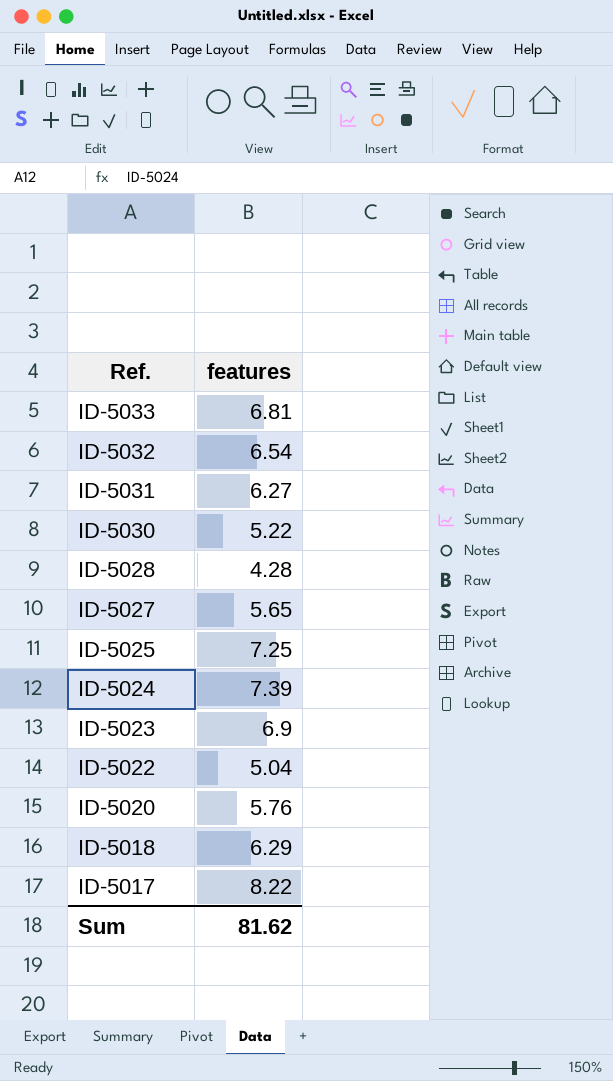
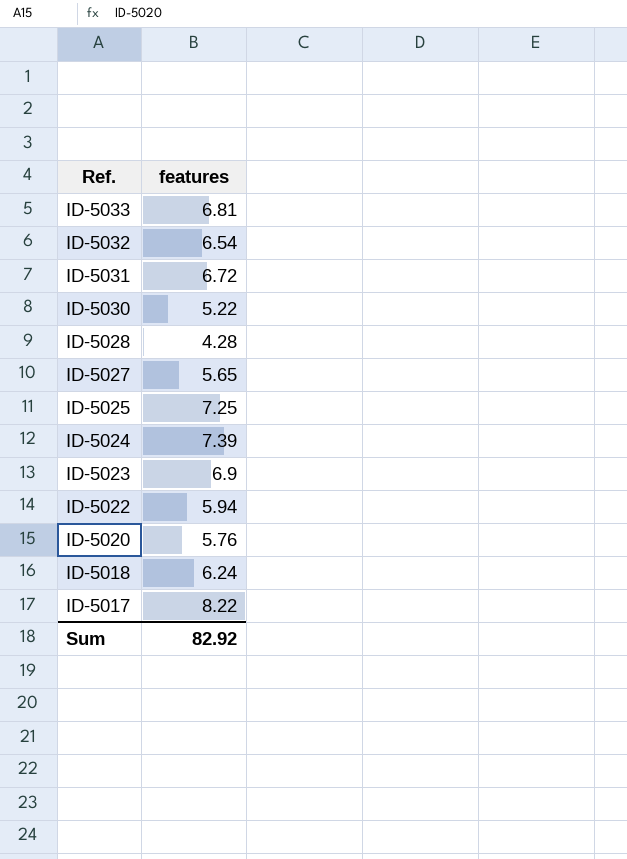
ID-5031 | features: 6.27 -> 6.72
ID-5022 | features: 5.04 -> 5.94
ID-5018 | features: 6.29 -> 6.24
Sum | features: 81.62 -> 82.92

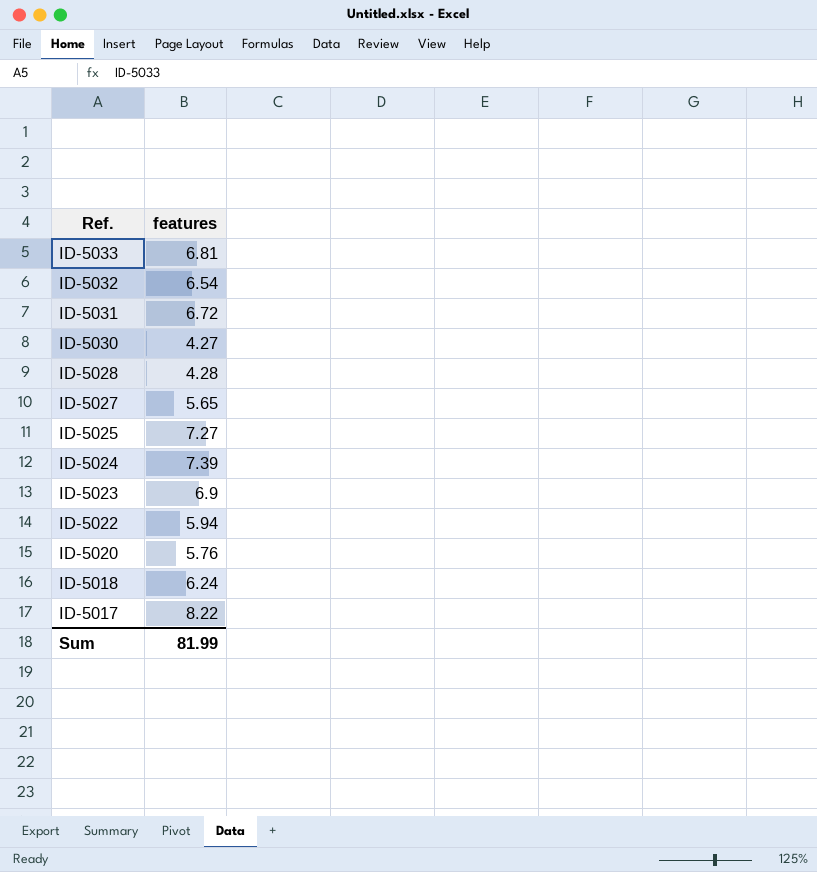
ID-5030 | features: 5.22 -> 4.27
ID-5025 | features: 7.25 -> 7.27
Sum | features: 82.92 -> 81.99

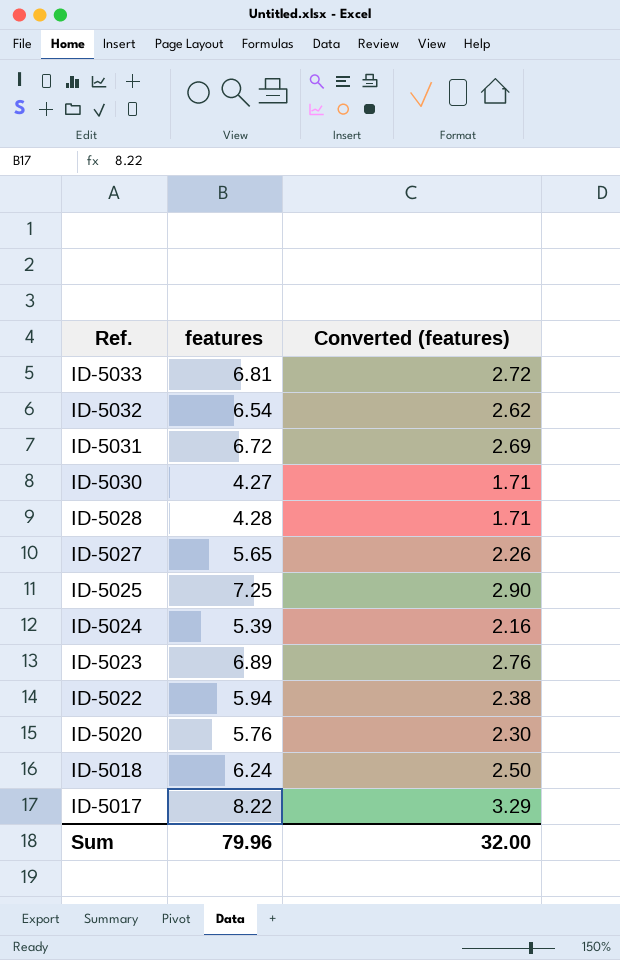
column Converted (features) | formula: none -> [features] * 0.4
ID-5025 | features: 7.27 -> 7.25
ID-5024 | features: 7.39 -> 5.39
ID-5023 | features: 6.9 -> 6.89
Sum | features: 81.99 -> 79.96

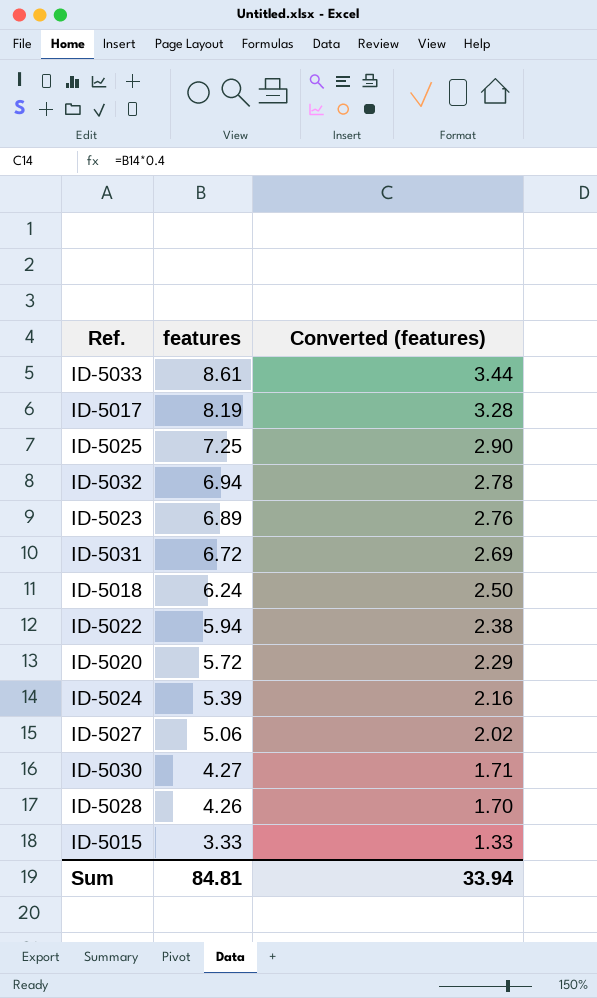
row order: Ref. descending -> features descending
ID-5033 | features: 6.81 -> 8.61
ID-5033 | Converted (features): 2.72 -> 3.44
ID-5017 | features: 8.22 -> 8.19
ID-5017 | Converted (features): 3.29 -> 3.28
ID-5032 | features: 6.54 -> 6.94
ID-5032 | Converted (features): 2.62 -> 2.78
ID-5020 | features: 5.76 -> 5.72
ID-5020 | Converted (features): 2.30 -> 2.29
ID-5027 | features: 5.65 -> 5.06
ID-5027 | Converted (features): 2.26 -> 2.02
ID-5028 | features: 4.28 -> 4.26
ID-5028 | Converted (features): 1.71 -> 1.70
row ID-5015: none -> 3.33 | 1.33
Sum | features: 79.96 -> 84.81
Sum | Converted (features): 32.00 -> 33.94

